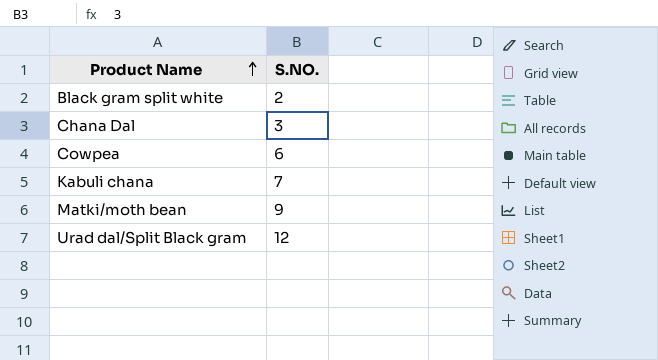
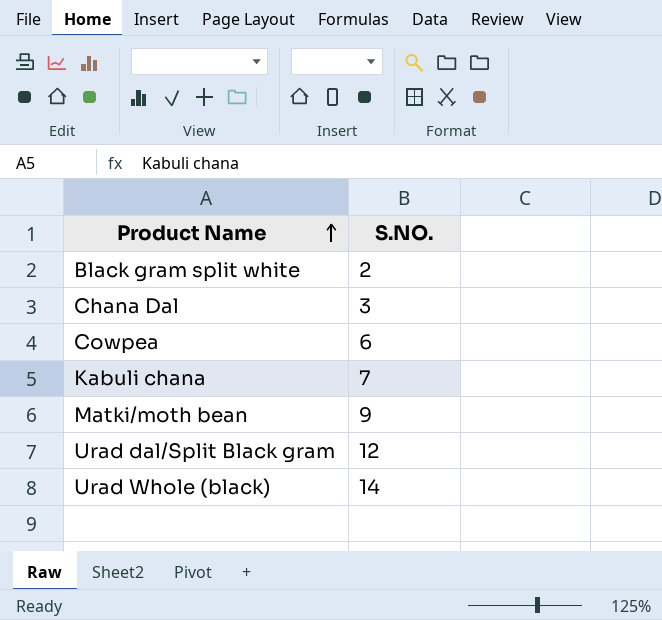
row Urad Whole (black): none -> 14

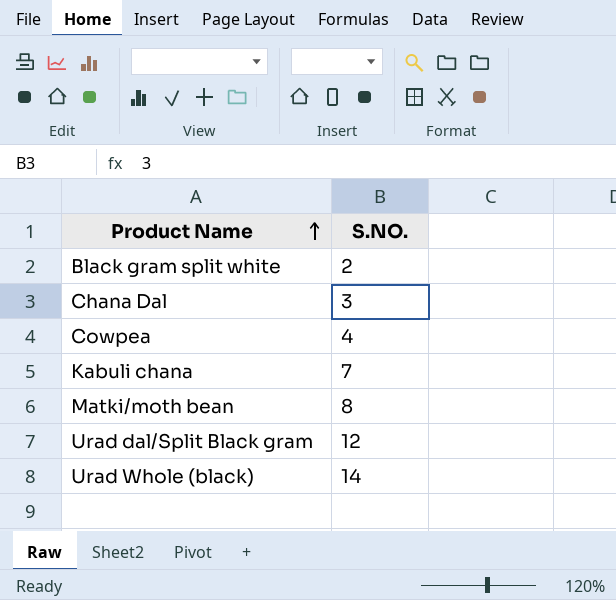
Cowpea | S.NO.: 6 -> 4
Matki/moth bean | S.NO.: 9 -> 8

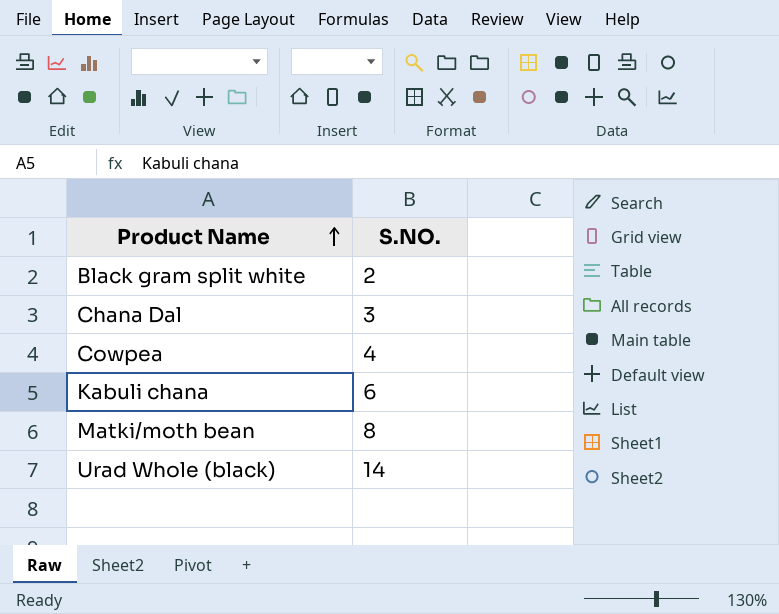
row Urad dal/Split Black gram: 12 -> none
Kabuli chana | S.NO.: 7 -> 6

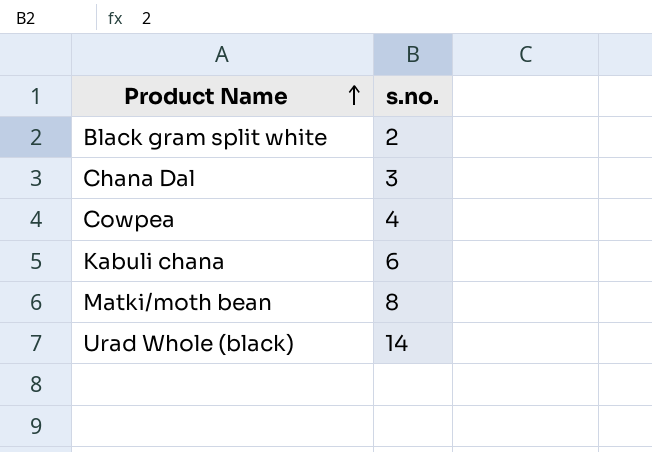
column name: S.NO. -> s.no.

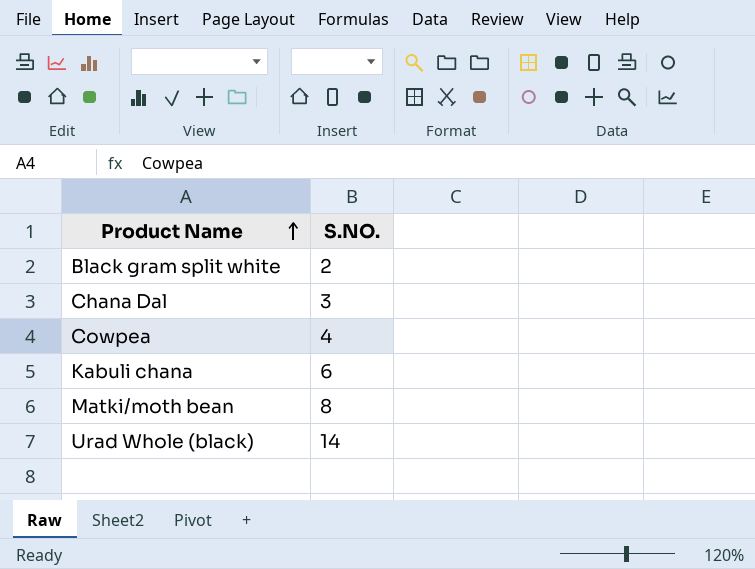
column name: s.no. -> S.NO.

